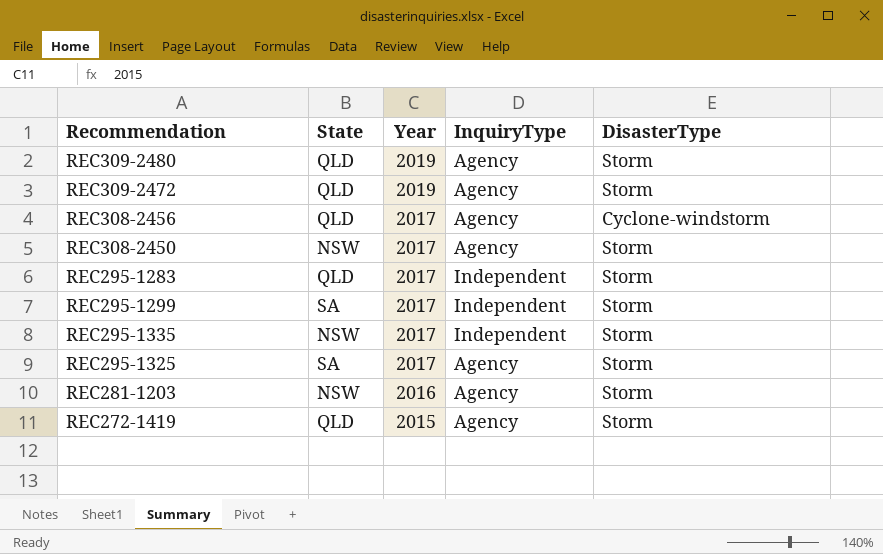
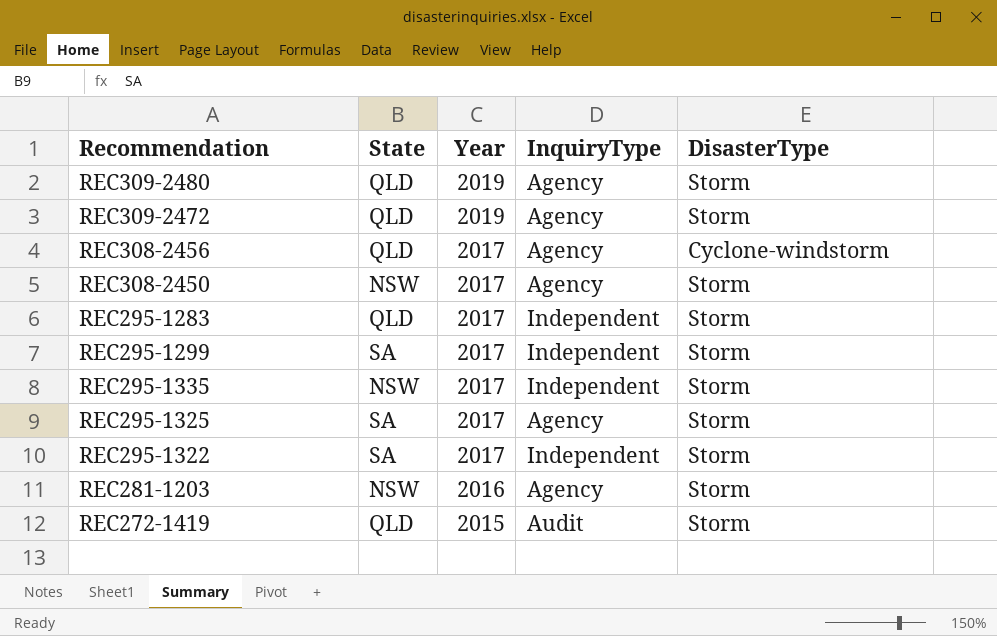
row REC295-1322: none -> SA | 2017 | Independent | Storm
REC272-1419 | InquiryType: Agency -> Audit

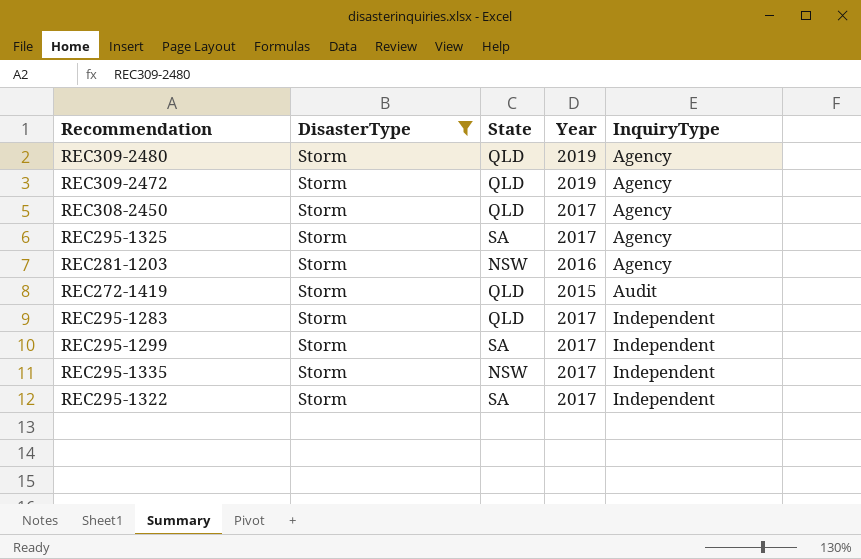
filter: none -> DisasterType = Storm
row order: Year descending -> InquiryType ascending
column DisasterType | position: 5 -> 2
REC308-2450 | State: NSW -> QLD

